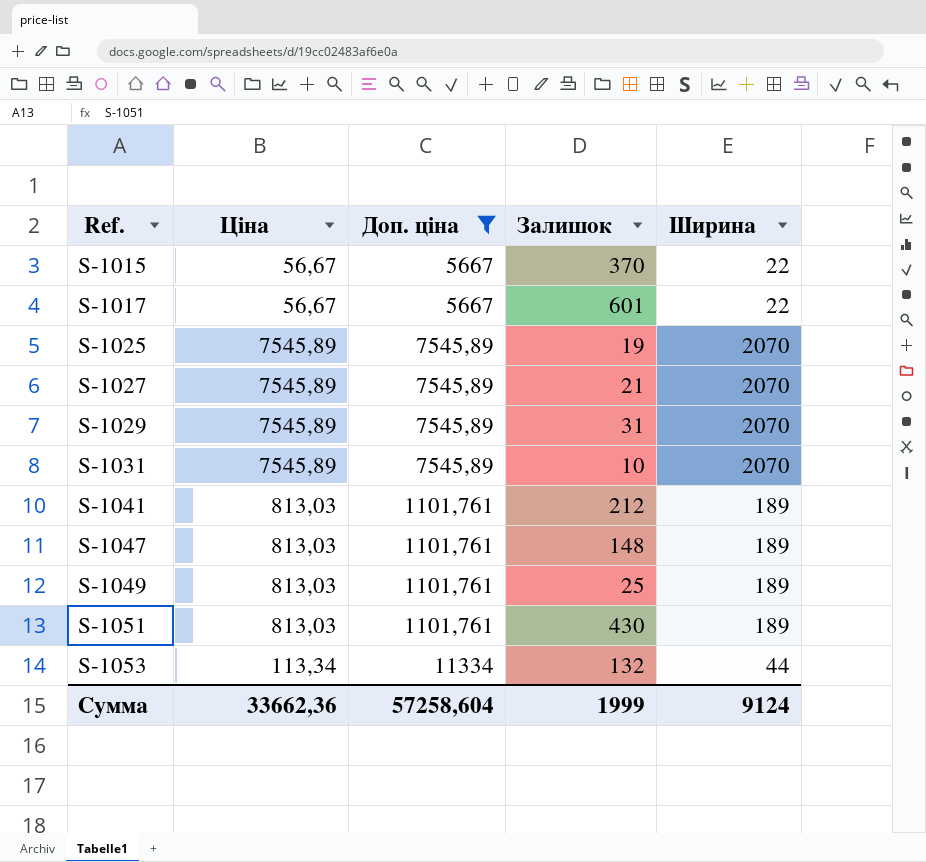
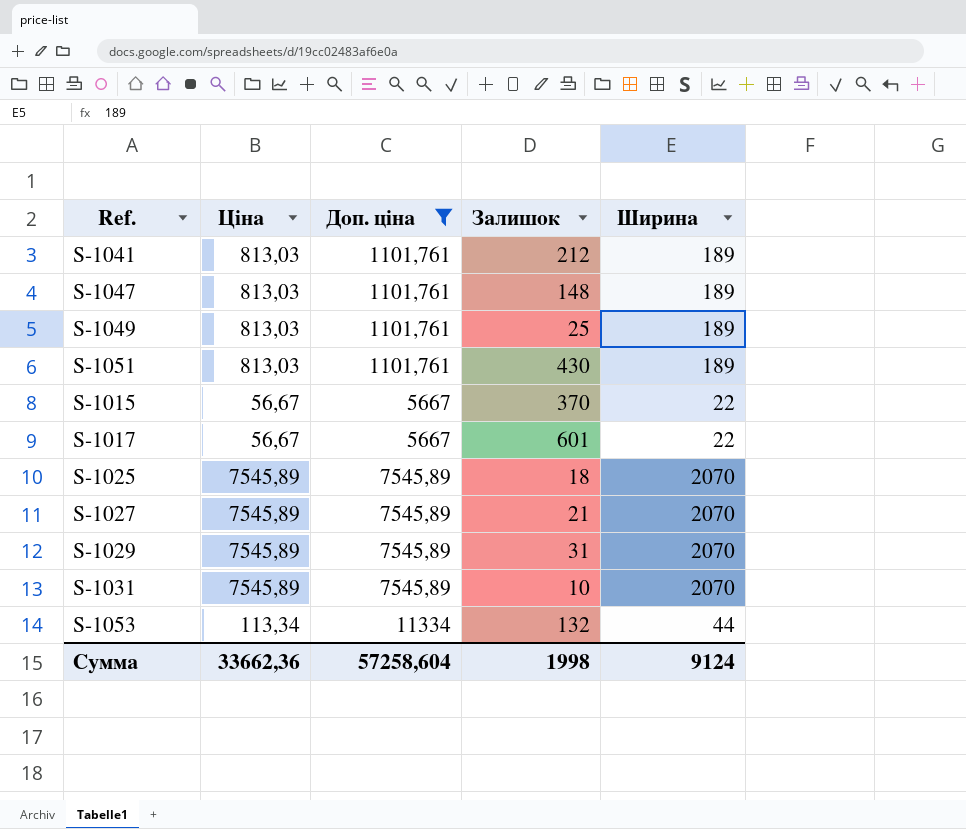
row order: Ref. ascending -> Доп. ціна ascending
S-1025 | Залишок: 19 -> 18
Сумма | Залишок: 1999 -> 1998

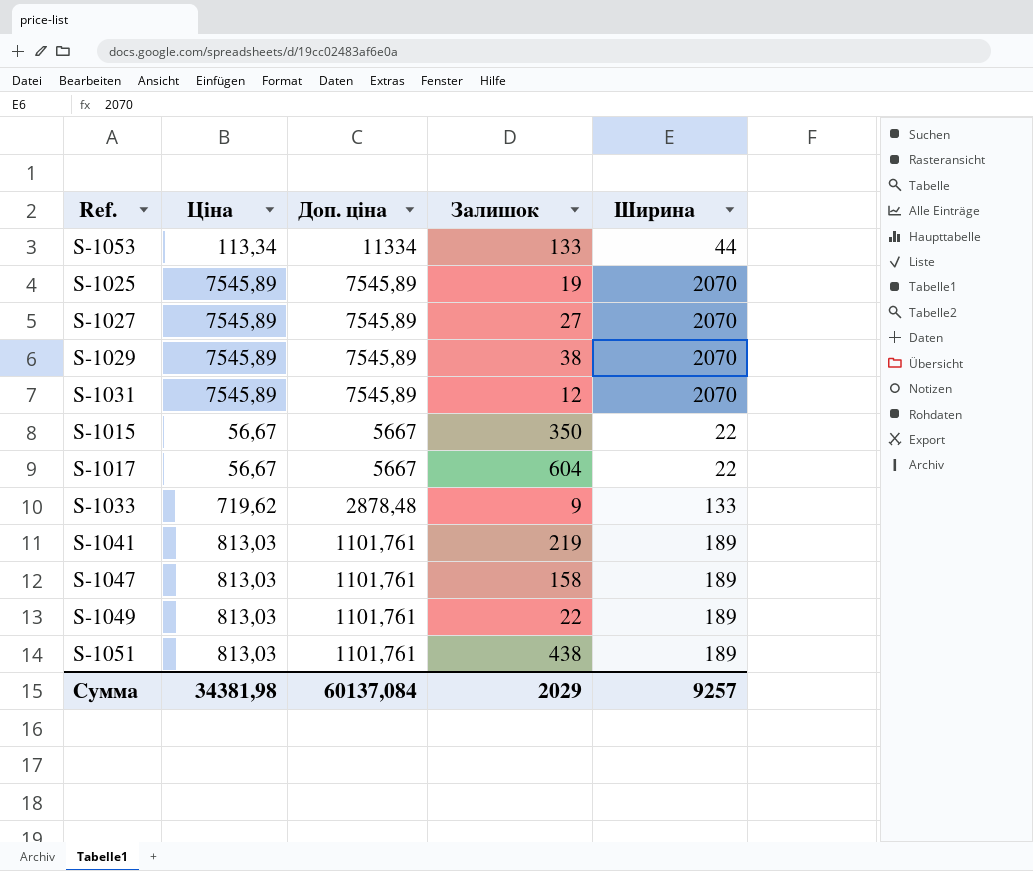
filter: Доп. ціна != 2878,48 -> none
row order: Доп. ціна ascending -> Доп. ціна descending
S-1053 | Залишок: 132 -> 133
S-1025 | Залишок: 18 -> 19
S-1027 | Залишок: 21 -> 27
S-1029 | Залишок: 31 -> 38
S-1031 | Залишок: 10 -> 12
S-1015 | Залишок: 370 -> 350
S-1017 | Залишок: 601 -> 604
S-1041 | Залишок: 212 -> 219
S-1047 | Залишок: 148 -> 158
S-1049 | Залишок: 25 -> 22
S-1051 | Залишок: 430 -> 438
Сумма | Ціна: 33662,36 -> 34381,98
Сумма | Доп. ціна: 57258,604 -> 60137,084
Сумма | Залишок: 1998 -> 2029
Сумма | Ширина: 9124 -> 9257

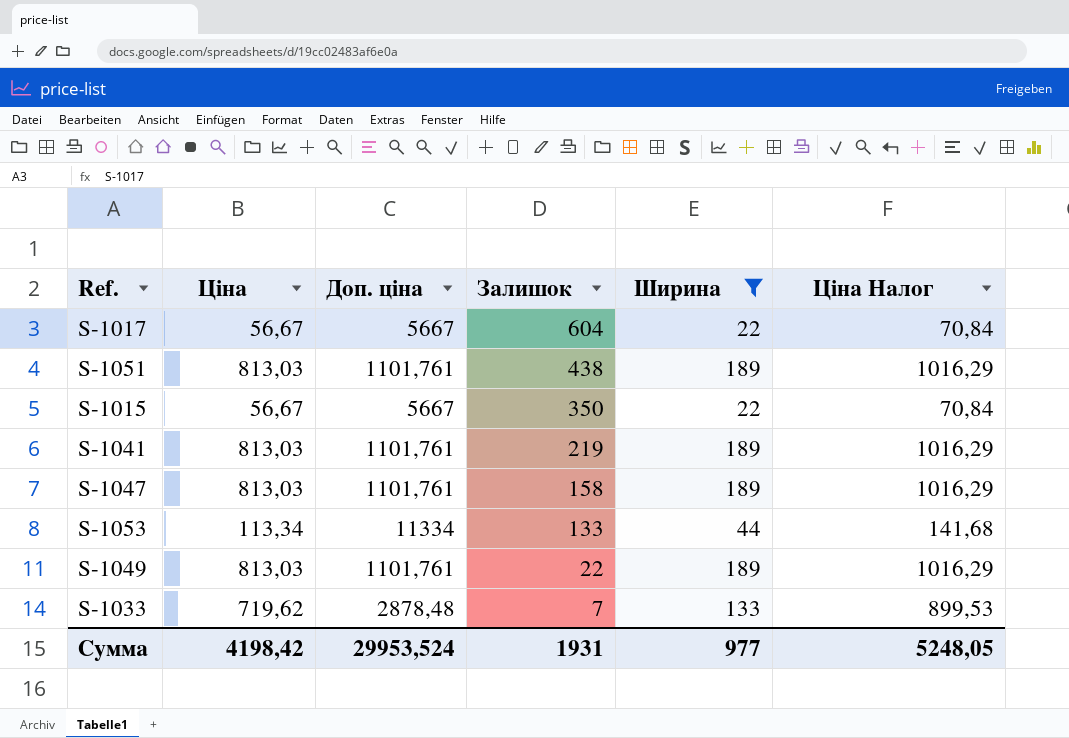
filter: none -> Ширина != 2070
row order: Доп. ціна descending -> Залишок descending
column Ціна Налог | formula: none -> [Ціна] * 1,25
S-1033 | Залишок: 9 -> 7
Сумма | Ціна: 34381,98 -> 4198,42
Сумма | Доп. ціна: 60137,084 -> 29953,524
Сумма | Залишок: 2029 -> 1931
Сумма | Ширина: 9257 -> 977

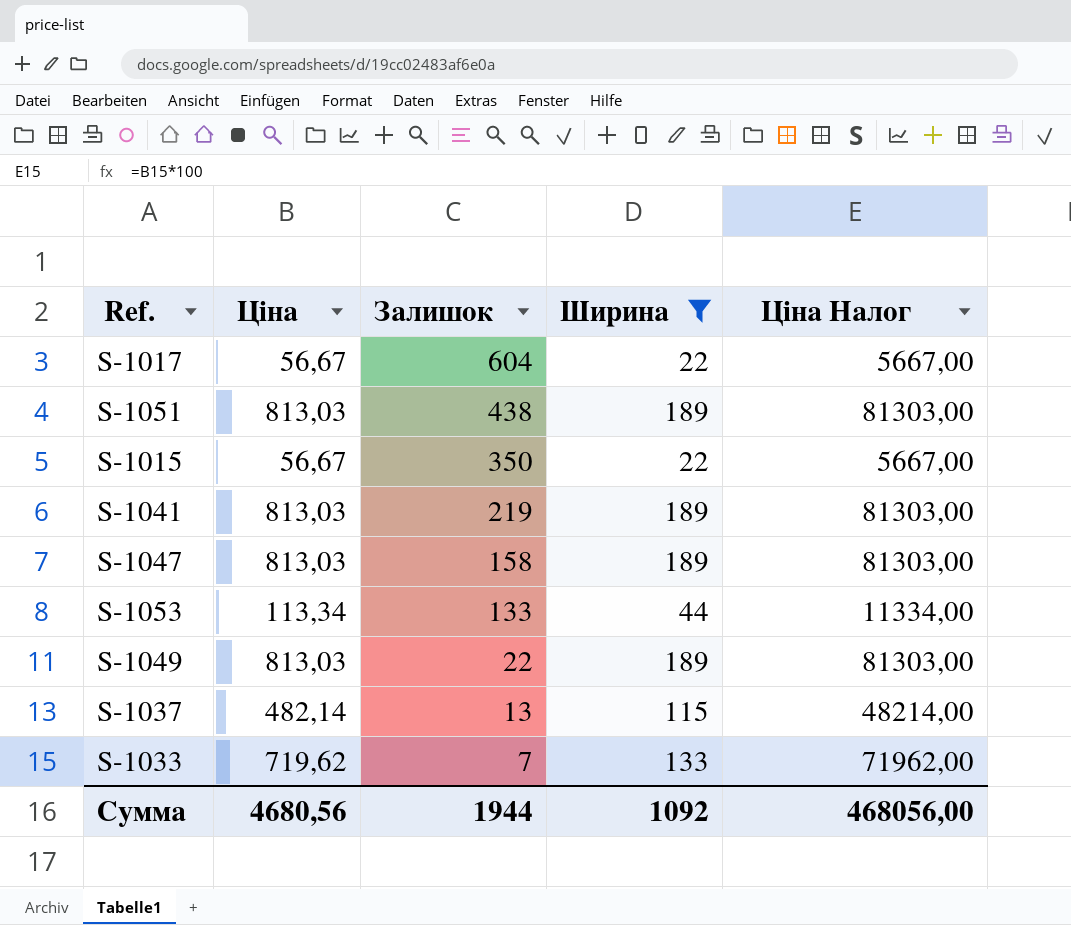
column Доп. ціна | position: 3 -> none
column Ціна Налог | formula: [Ціна] * 1,25 -> [Ціна] * 100
row S-1037: none -> 482,14 | 13 | 115 | 48214,00
Сумма | Ціна: 4198,42 -> 4680,56
Сумма | Залишок: 1931 -> 1944
Сумма | Ширина: 977 -> 1092
Сумма | Ціна Налог: 5248,05 -> 468056,00

